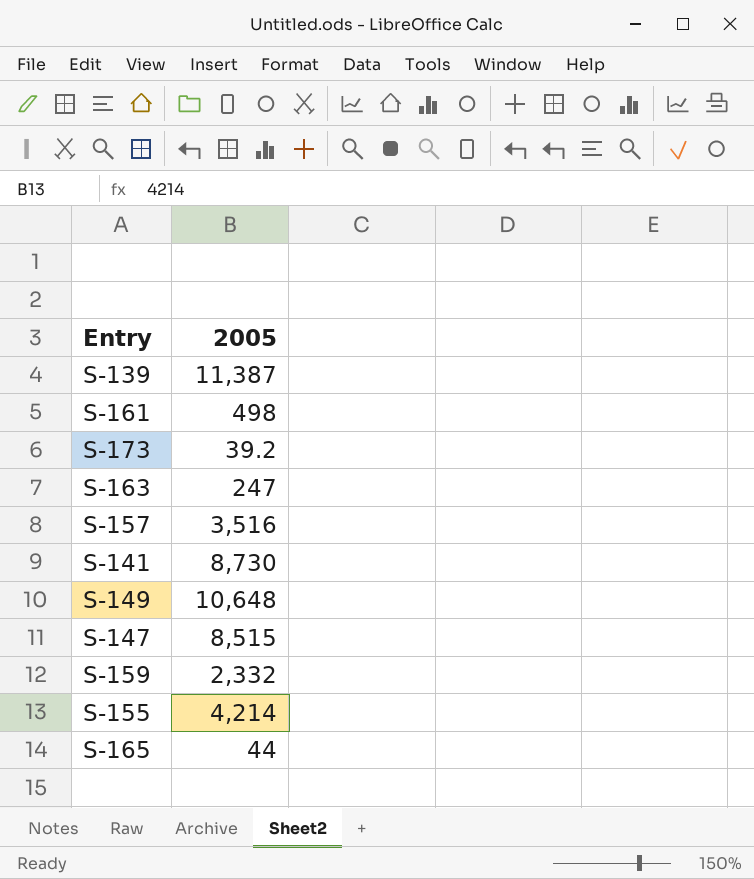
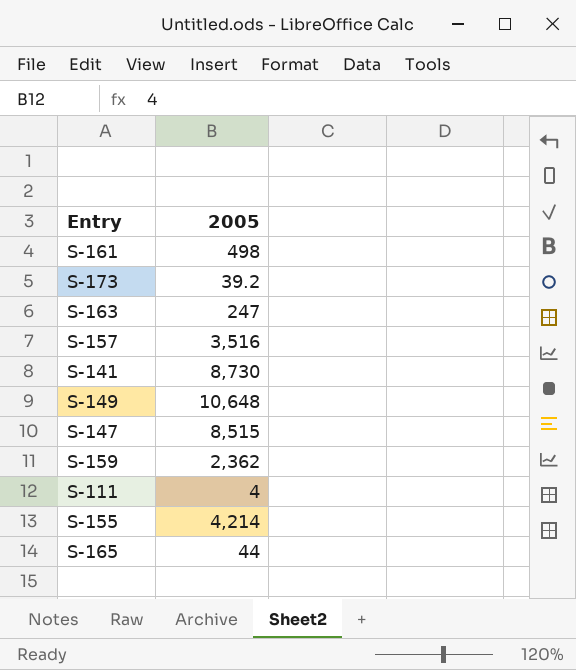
row S-139: 11,387 -> none
S-159 | 2005: 2,332 -> 2,362
row S-111: none -> 4

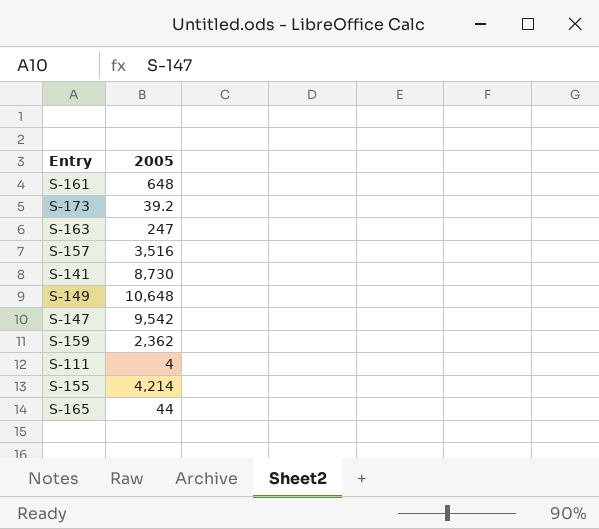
S-161 | 2005: 498 -> 648
S-147 | 2005: 8,515 -> 9,542

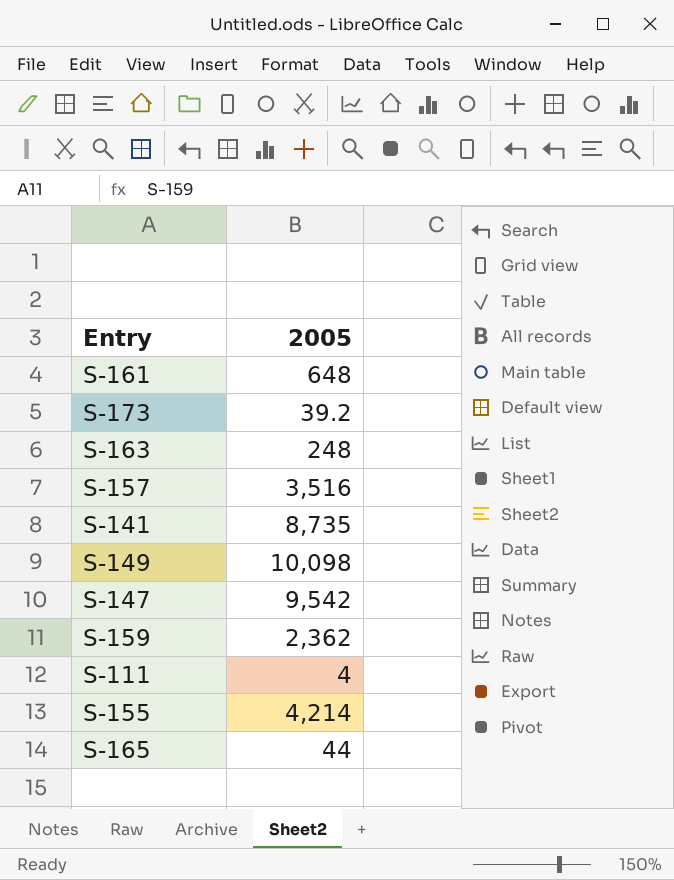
S-163 | 2005: 247 -> 248
S-141 | 2005: 8,730 -> 8,735
S-149 | 2005: 10,648 -> 10,098

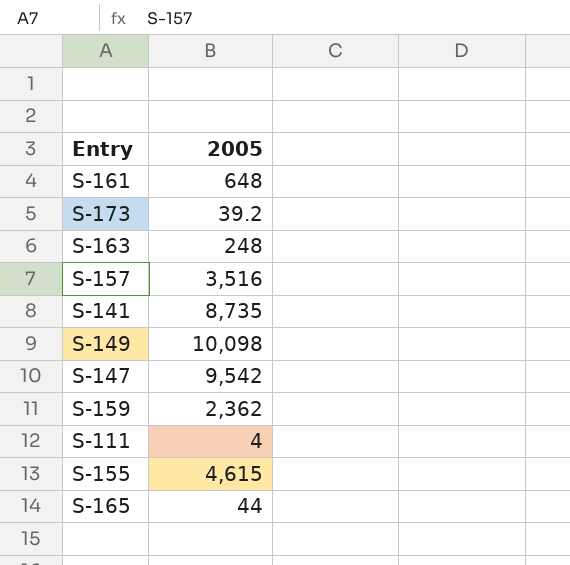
S-155 | 2005: 4,214 -> 4,615

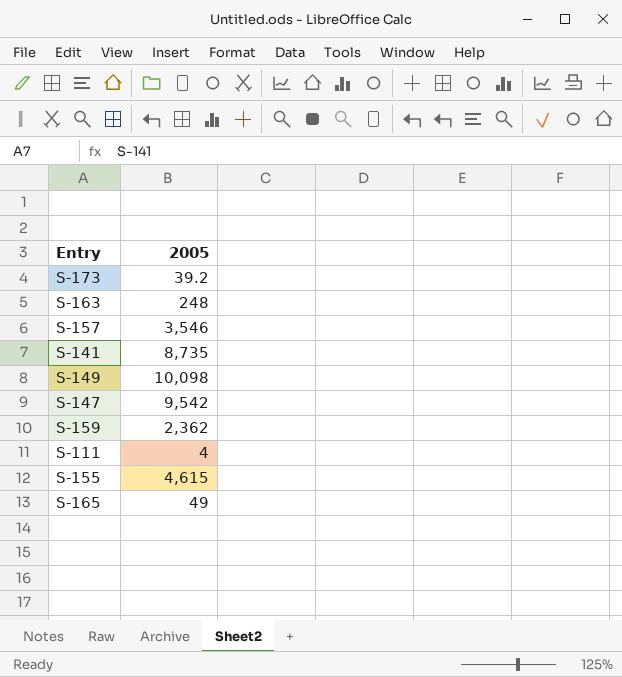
row S-161: 648 -> none
S-157 | 2005: 3,516 -> 3,546
S-165 | 2005: 44 -> 49

